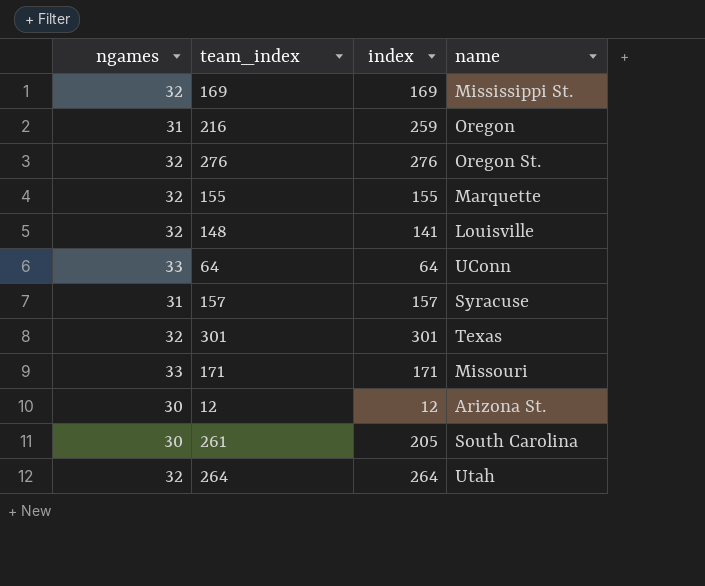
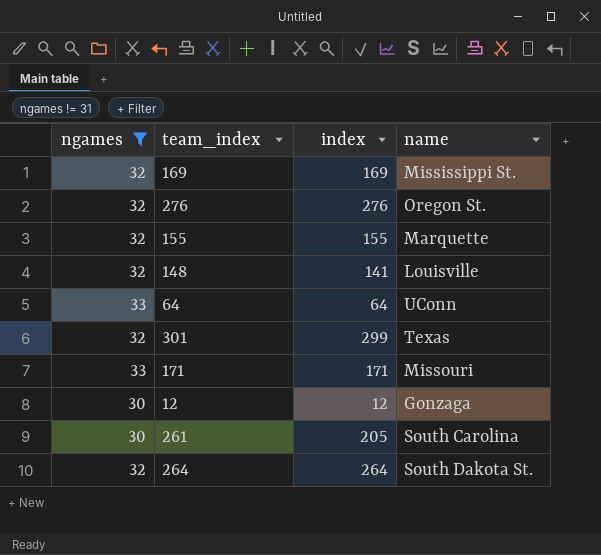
filter: none -> ngames != 31
301 | index: 301 -> 299
12 | name: Arizona St. -> Gonzaga
264 | name: Utah -> South Dakota St.

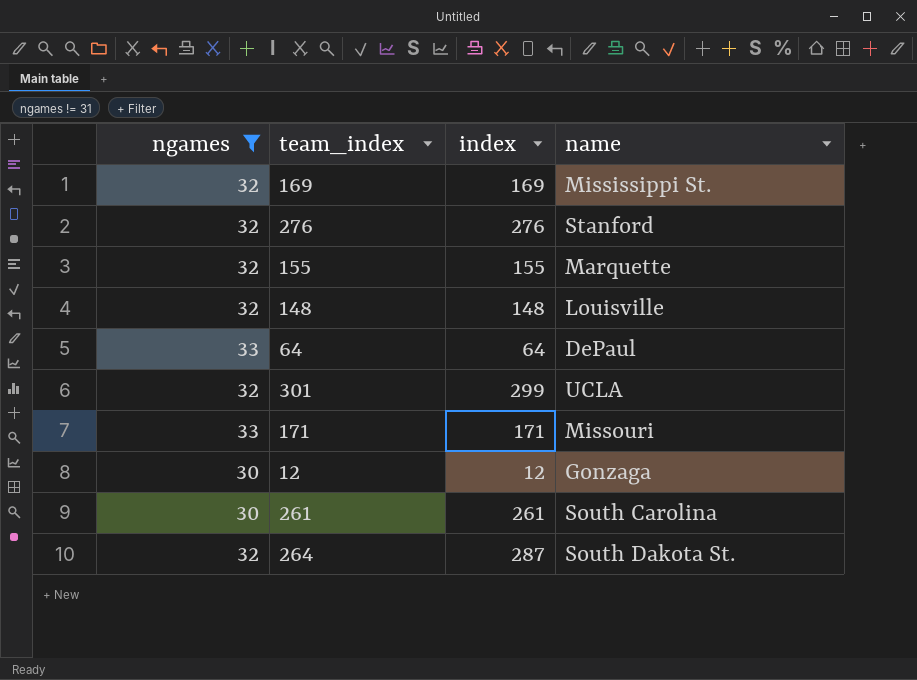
276 | name: Oregon St. -> Stanford
148 | index: 141 -> 148
64 | name: UConn -> DePaul
301 | name: Texas -> UCLA
261 | index: 205 -> 261
264 | index: 264 -> 287

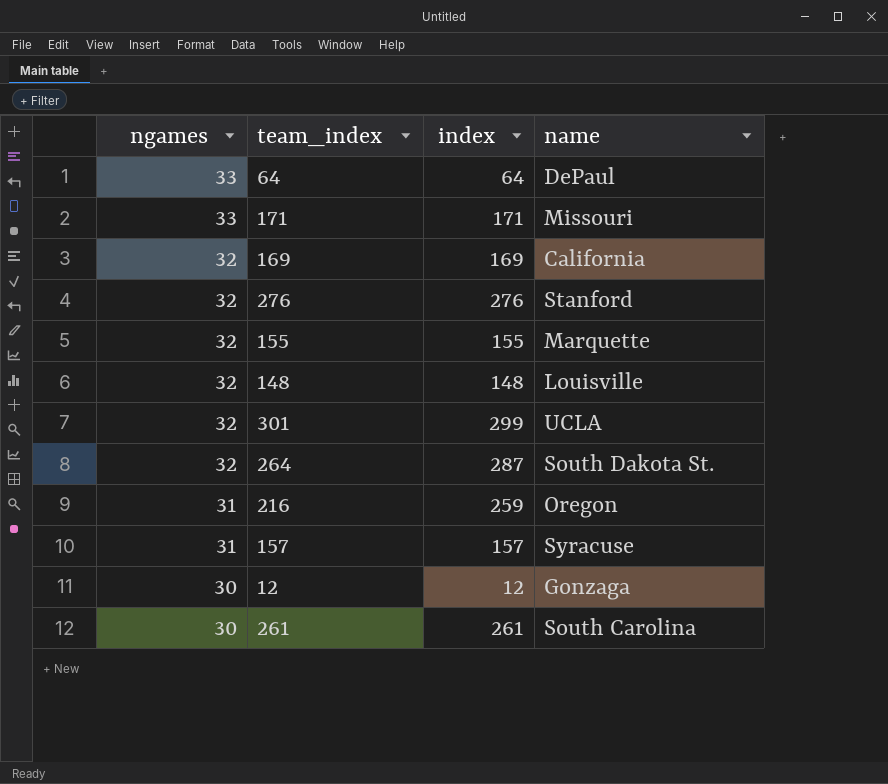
filter: ngames != 31 -> none
row order: none -> ngames descending
169 | name: Mississippi St. -> California

